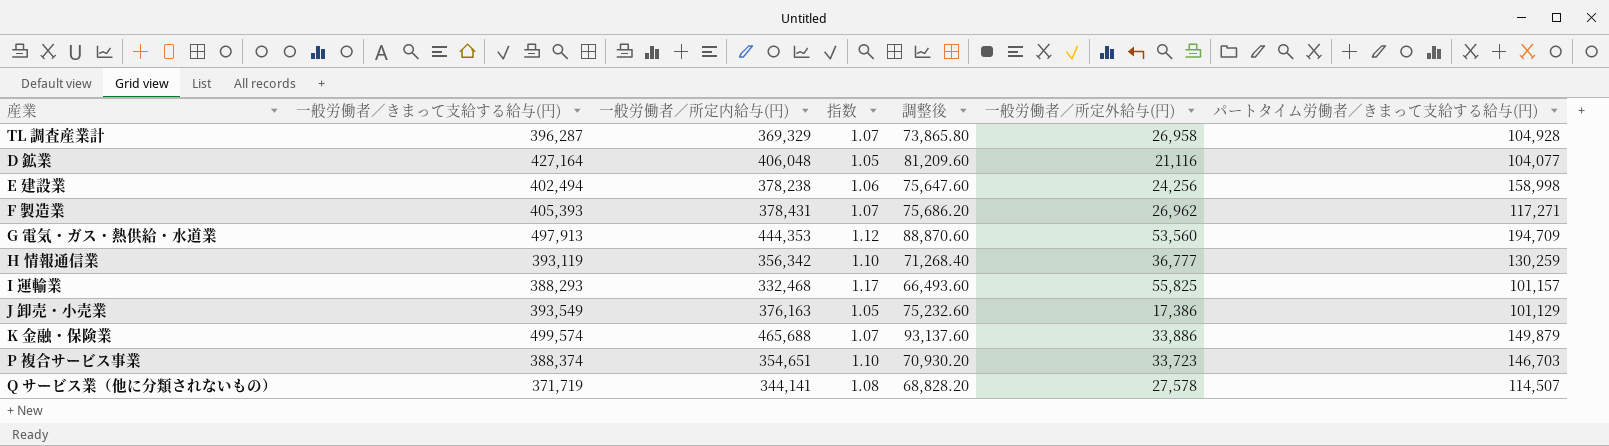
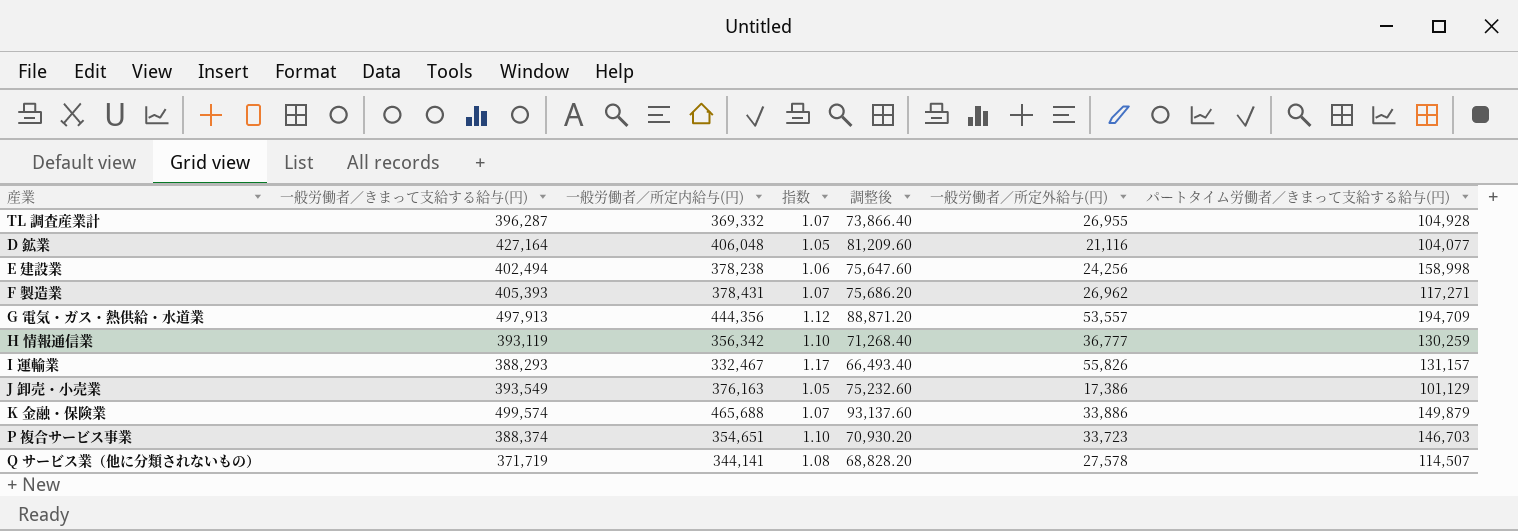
TL 調査産業計 | 一般労働者／所定内給与(円): 369,329 -> 369,332
TL 調査産業計 | 調整後: 73,865.80 -> 73,866.40
TL 調査産業計 | 一般労働者／所定外給与(円): 26,958 -> 26,955
G 電気・ガス・熱供給・水道業 | 一般労働者／所定内給与(円): 444,353 -> 444,356
G 電気・ガス・熱供給・水道業 | 調整後: 88,870.60 -> 88,871.20
G 電気・ガス・熱供給・水道業 | 一般労働者／所定外給与(円): 53,560 -> 53,557
I 運輸業 | 一般労働者／所定内給与(円): 332,468 -> 332,467
I 運輸業 | 調整後: 66,493.60 -> 66,493.40
I 運輸業 | 一般労働者／所定外給与(円): 55,825 -> 55,826
I 運輸業 | パートタイム労働者／きまって支給する給与(円): 101,157 -> 131,157

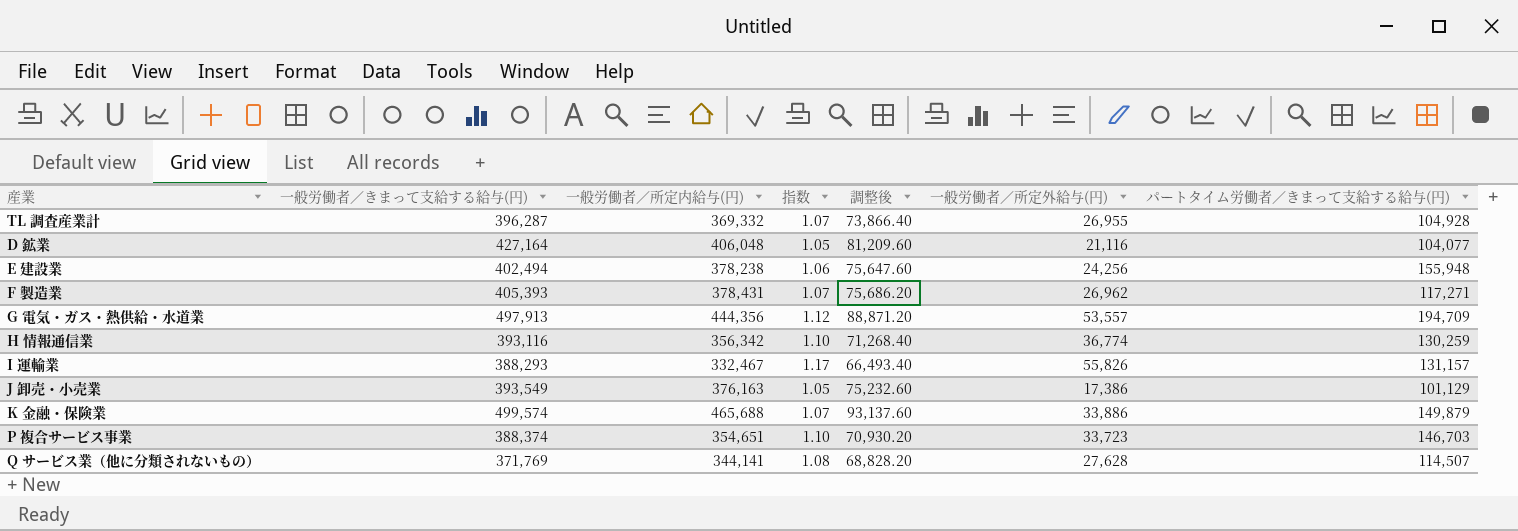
E 建設業 | パートタイム労働者／きまって支給する給与(円): 158,998 -> 155,948
H 情報通信業 | 一般労働者／きまって支給する給与(円): 393,119 -> 393,116
H 情報通信業 | 一般労働者／所定外給与(円): 36,777 -> 36,774
Q サービス業（他に分類されないもの） | 一般労働者／きまって支給する給与(円): 371,719 -> 371,769
Q サービス業（他に分類されないもの） | 一般労働者／所定外給与(円): 27,578 -> 27,628

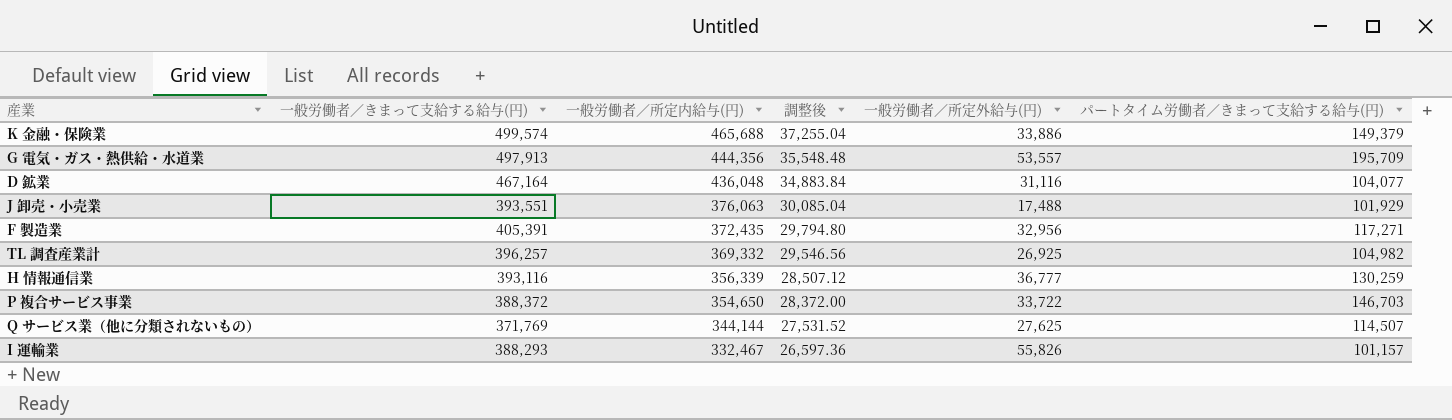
row order: none -> 一般労働者／所定内給与(円) descending
column 指数 | formula: [一般労働者／きまって支給する給与(円)] / [一般労働者／所定内給与(円)] -> none
column 調整後 | formula: [一般労働者／所定内給与(円)] * 0.2 -> [一般労働者／所定内給与(円)] * 0.08
row E 建設業: 402,494 | 378,238 | 1.06 | 75,647.60 | 24,256 | 155,948 -> none
K 金融・保険業 | パートタイム労働者／きまって支給する給与(円): 149,879 -> 149,379
G 電気・ガス・熱供給・水道業 | パートタイム労働者／きまって支給する給与(円): 194,709 -> 195,709
D 鉱業 | 一般労働者／きまって支給する給与(円): 427,164 -> 467,164
D 鉱業 | 一般労働者／所定内給与(円): 406,048 -> 436,048
D 鉱業 | 一般労働者／所定外給与(円): 21,116 -> 31,116
J 卸売・小売業 | 一般労働者／きまって支給する給与(円): 393,549 -> 393,551
J 卸売・小売業 | 一般労働者／所定内給与(円): 376,163 -> 376,063
J 卸売・小売業 | 一般労働者／所定外給与(円): 17,386 -> 17,488
J 卸売・小売業 | パートタイム労働者／きまって支給する給与(円): 101,129 -> 101,929
F 製造業 | 一般労働者／きまって支給する給与(円): 405,393 -> 405,391
F 製造業 | 一般労働者／所定内給与(円): 378,431 -> 372,435
F 製造業 | 一般労働者／所定外給与(円): 26,962 -> 32,956
TL 調査産業計 | 一般労働者／きまって支給する給与(円): 396,287 -> 396,257
TL 調査産業計 | 一般労働者／所定外給与(円): 26,955 -> 26,925
TL 調査産業計 | パートタイム労働者／きまって支給する給与(円): 104,928 -> 104,982
H 情報通信業 | 一般労働者／所定内給与(円): 356,342 -> 356,339
H 情報通信業 | 一般労働者／所定外給与(円): 36,774 -> 36,777
P 複合サービス事業 | 一般労働者／きまって支給する給与(円): 388,374 -> 388,372
P 複合サービス事業 | 一般労働者／所定内給与(円): 354,651 -> 354,650
P 複合サービス事業 | 一般労働者／所定外給与(円): 33,723 -> 33,722
Q サービス業（他に分類されないもの） | 一般労働者／所定内給与(円): 344,141 -> 344,144
Q サービス業（他に分類されないもの） | 一般労働者／所定外給与(円): 27,628 -> 27,625
I 運輸業 | パートタイム労働者／きまって支給する給与(円): 131,157 -> 101,157

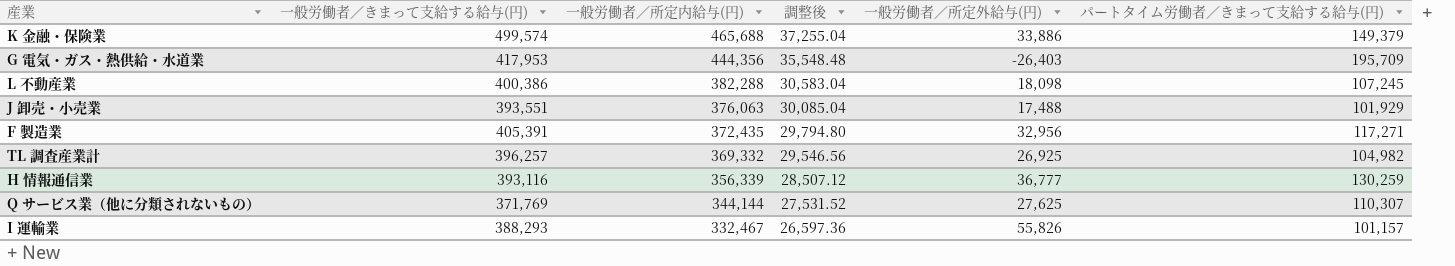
row D 鉱業: 467,164 | 436,048 | 34,883.84 | 31,116 | 104,077 -> none
row P 複合サービス事業: 388,372 | 354,650 | 28,372.00 | 33,722 | 146,703 -> none
G 電気・ガス・熱供給・水道業 | 一般労働者／きまって支給する給与(円): 497,913 -> 417,953
G 電気・ガス・熱供給・水道業 | 一般労働者／所定外給与(円): 53,557 -> -26,403
row L 不動産業: none -> 400,386 | 382,288 | 30,583.04 | 18,098 | 107,245
Q サービス業（他に分類されないもの） | パートタイム労働者／きまって支給する給与(円): 114,507 -> 110,307

